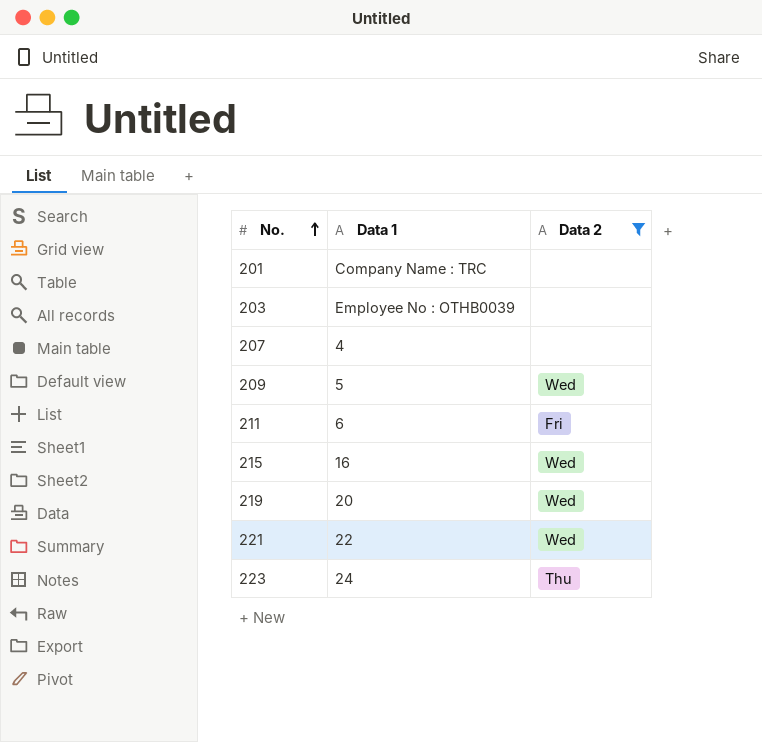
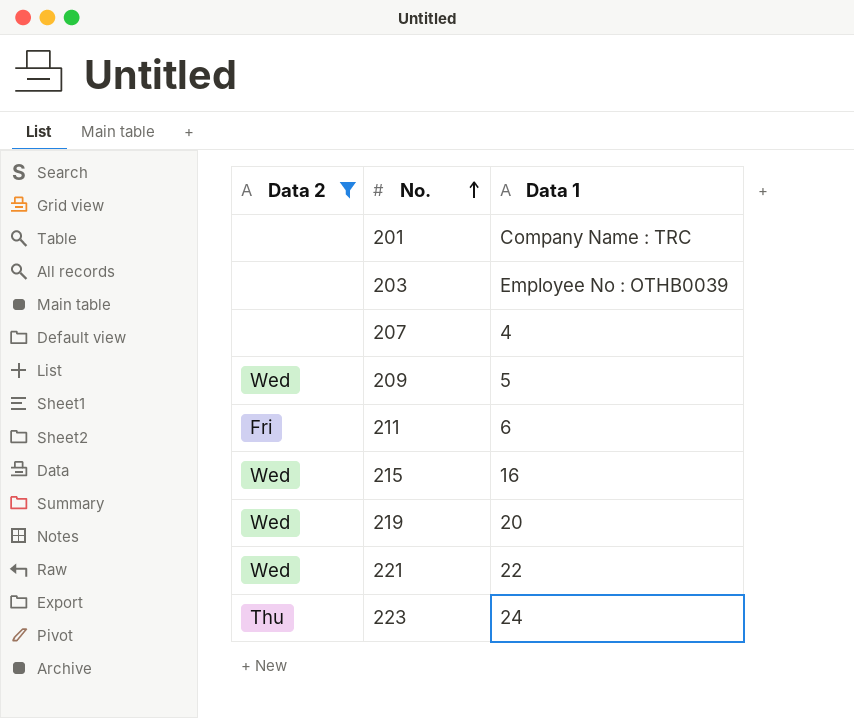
column Data 2 | position: 3 -> 1

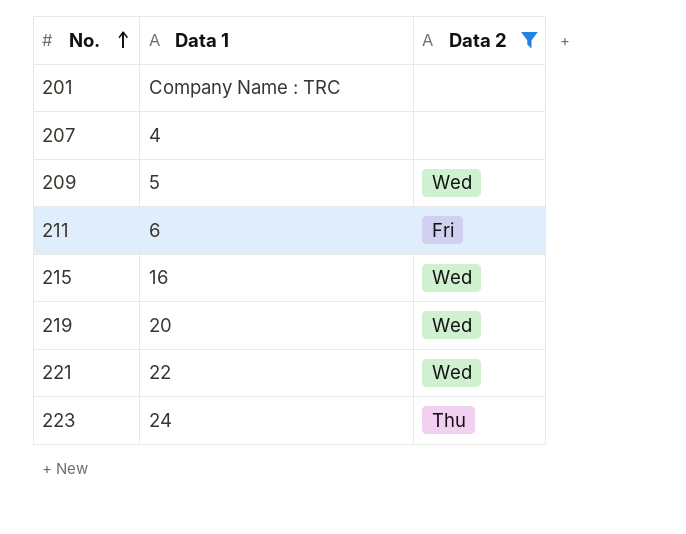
column Data 2 | position: 1 -> 3
row 203: none | Employee No : OTHB0039 -> none

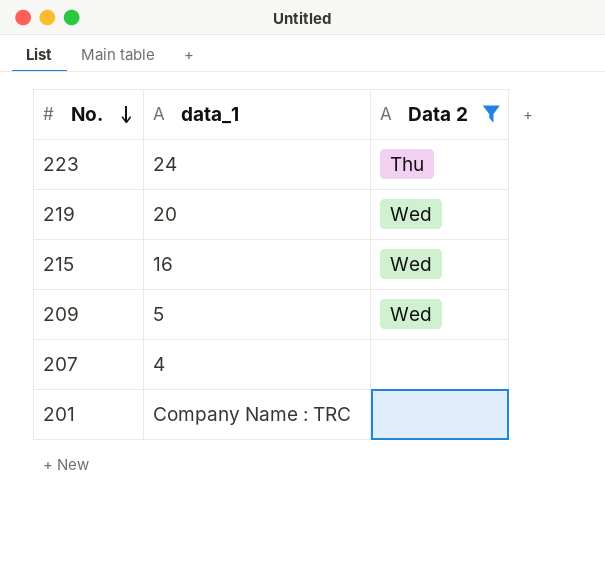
row order: No. ascending -> No. descending
column name: Data 1 -> data_1
row 211: 6 | Fri -> none
row 221: 22 | Wed -> none

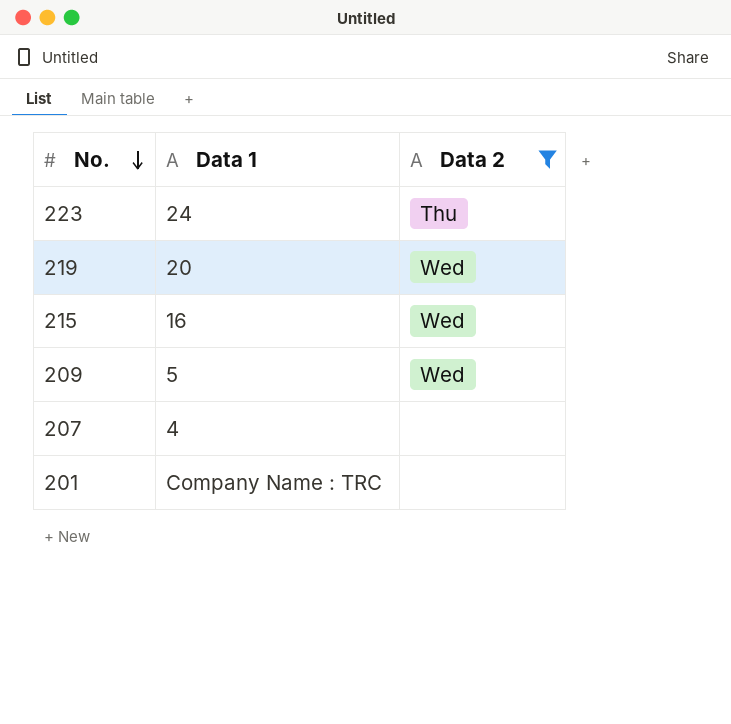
column name: data_1 -> Data 1

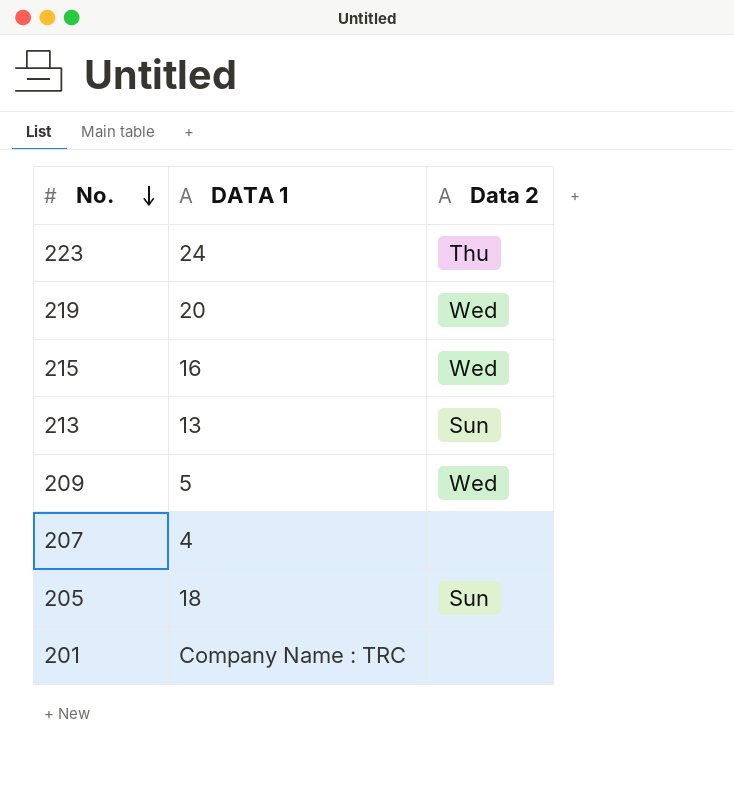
filter: Data 2 != Sun -> none
column name: Data 1 -> DATA 1

